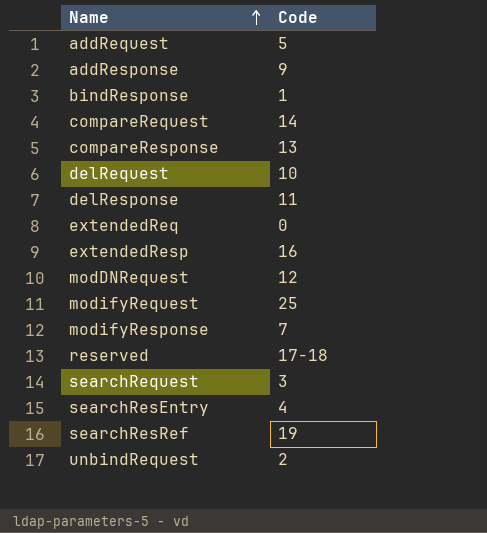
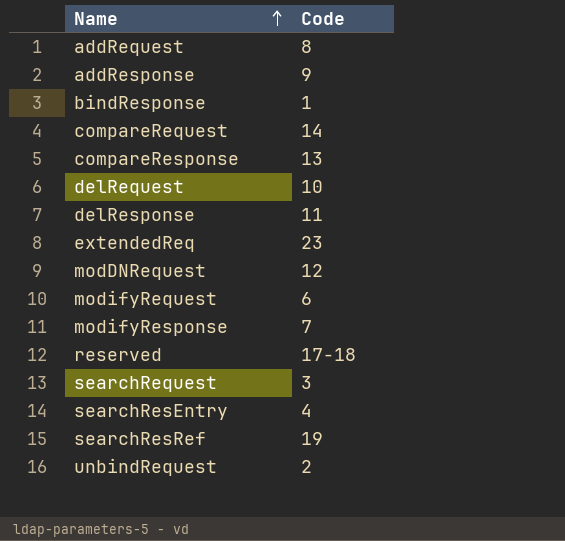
row extendedResp: 16 -> none
addRequest | Code: 5 -> 8
extendedReq | Code: 0 -> 23
modifyRequest | Code: 25 -> 6

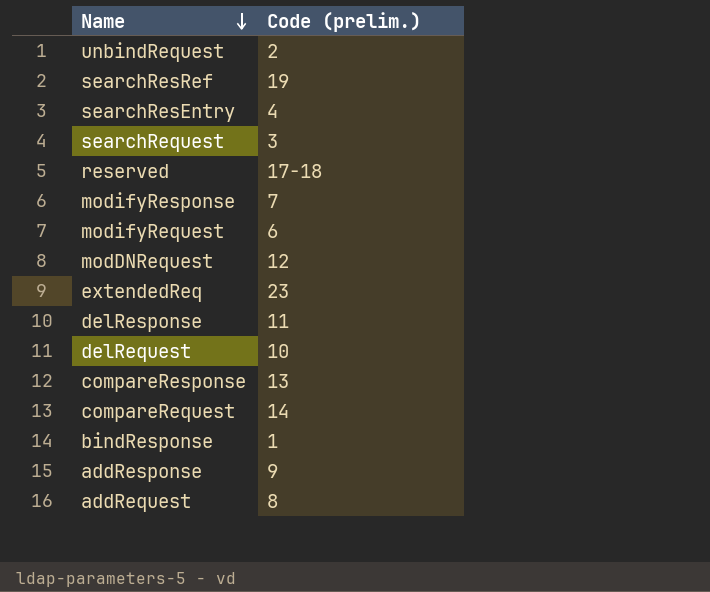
row order: Name ascending -> Name descending
column name: Code -> Code (prelim.)

